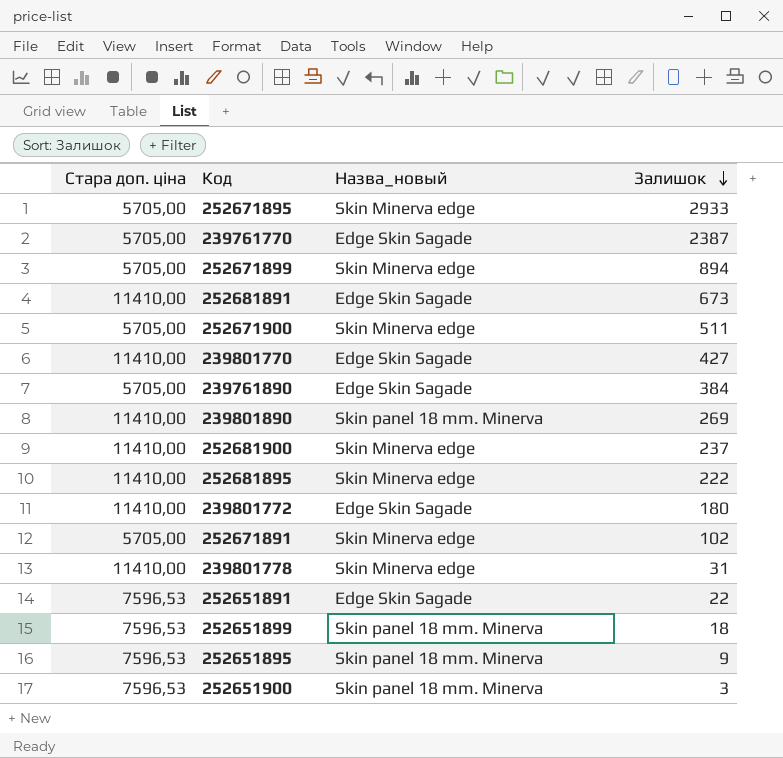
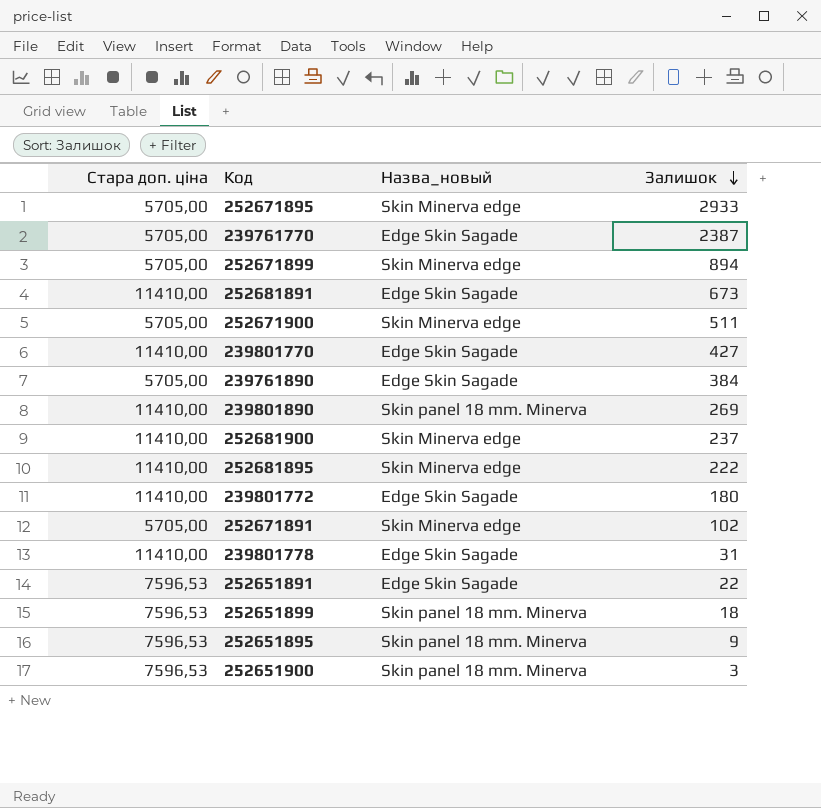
239801778 | Назва_новый: Skin Minerva edge -> Edge Skin Sagade

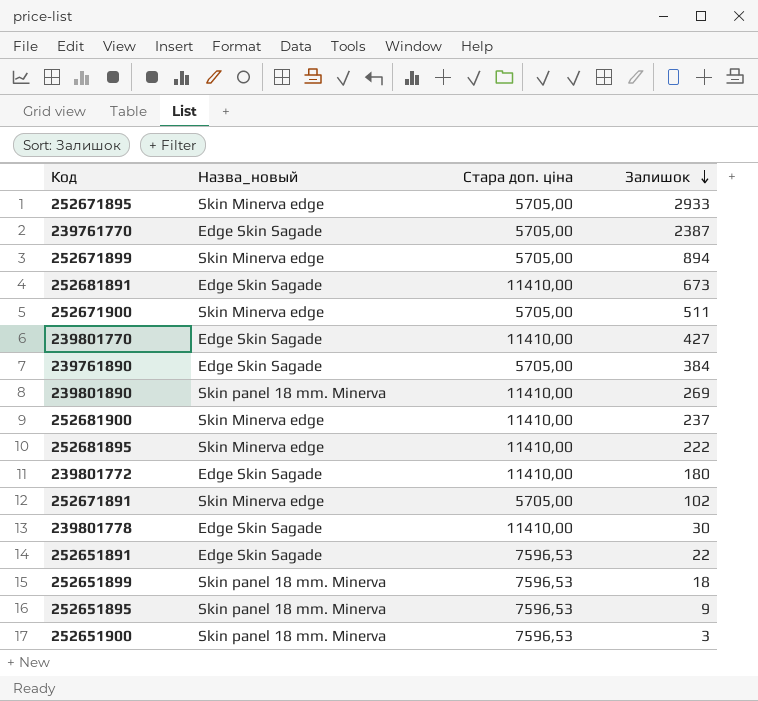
column Стара доп. ціна | position: 1 -> 3
239801778 | Залишок: 31 -> 30

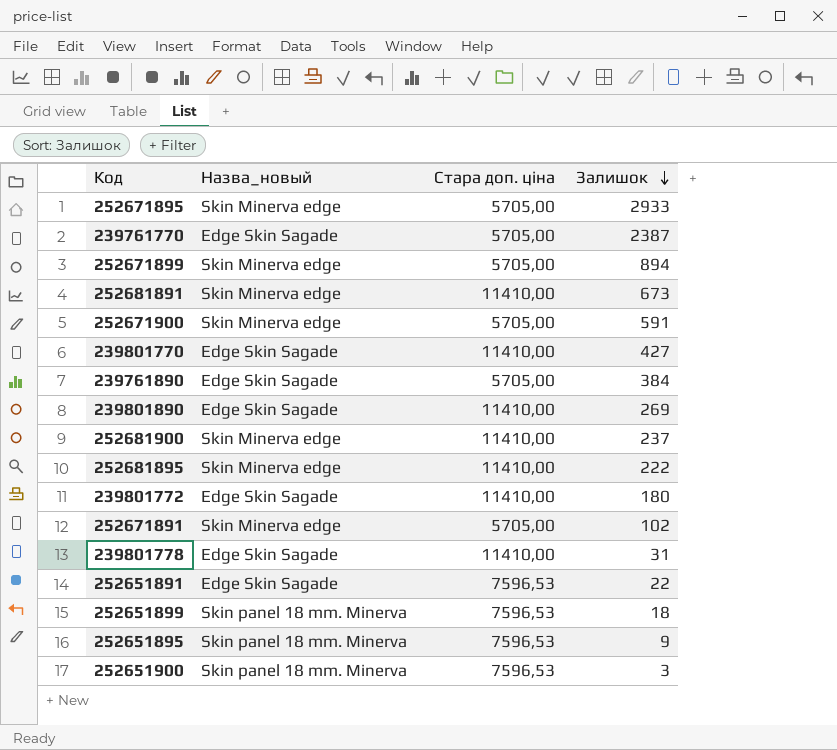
252681891 | Назва_новый: Edge Skin Sagade -> Skin Minerva edge
252671900 | Залишок: 511 -> 591
239801890 | Назва_новый: Skin panel 18 mm. Minerva -> Edge Skin Sagade
239801778 | Залишок: 30 -> 31

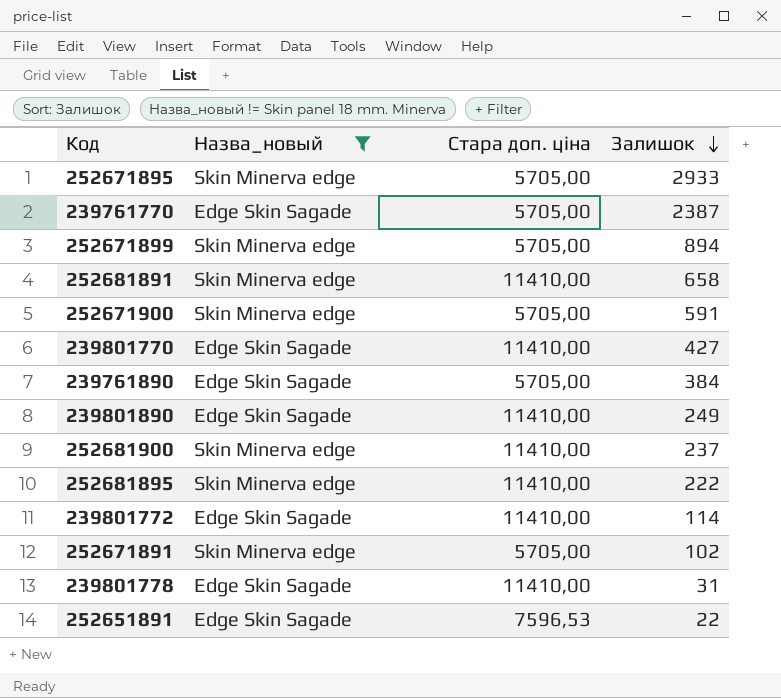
filter: none -> Назва_новый != Skin panel 18 mm. Minerva
252681891 | Залишок: 673 -> 658
239801890 | Залишок: 269 -> 249
239801772 | Залишок: 180 -> 114

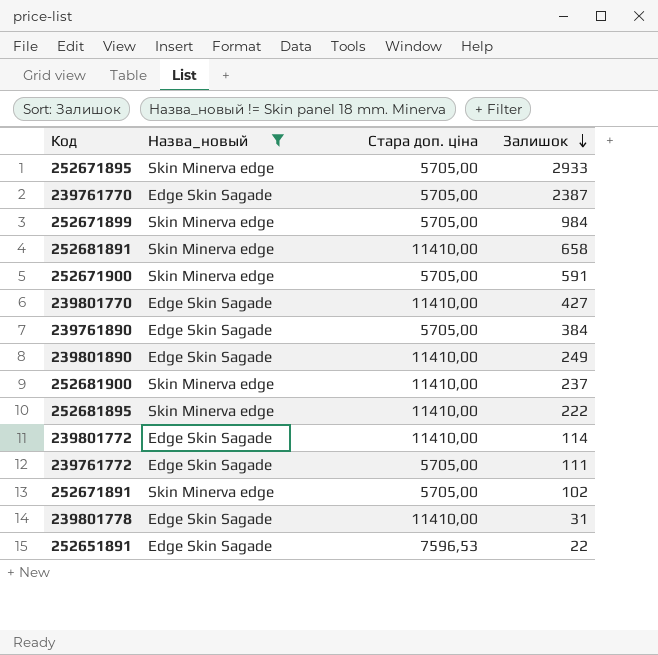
252671899 | Залишок: 894 -> 984
row 239761772: none -> Edge Skin Sagade | 5705,00 | 111

